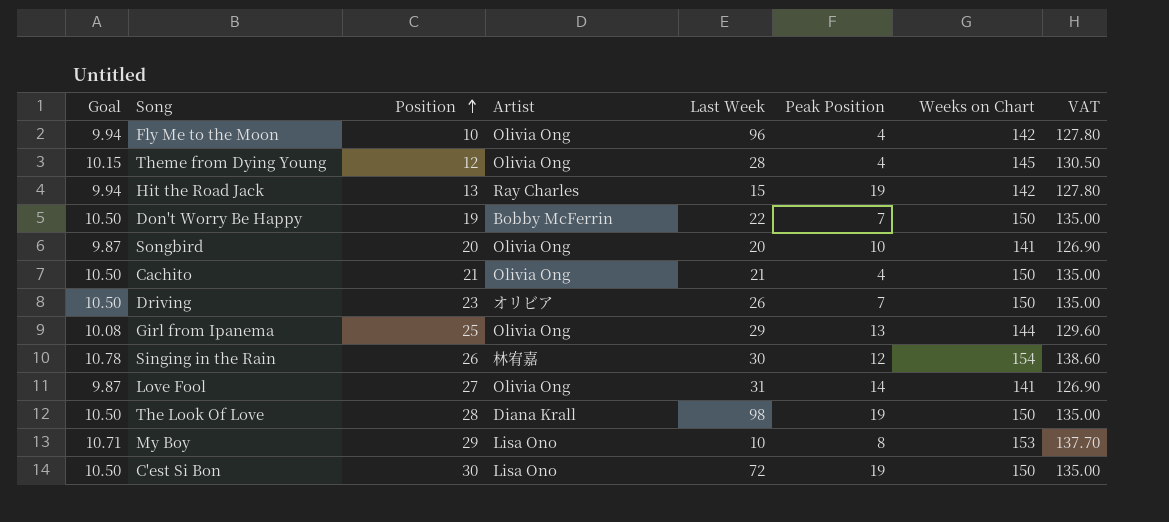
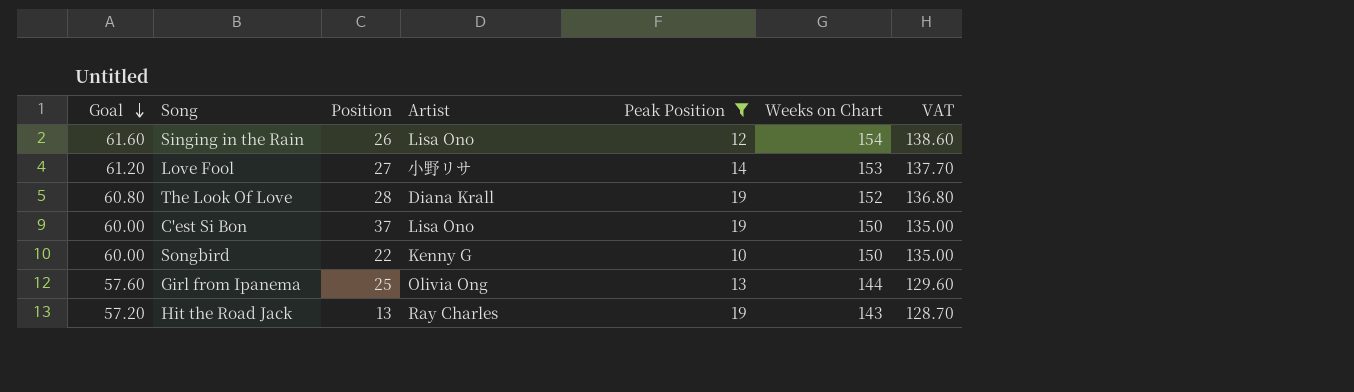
filter: none -> Peak Position >= 10
row order: Position ascending -> Goal descending
column Last Week | position: 5 -> none
column Goal | formula: [Weeks on Chart] * 0.07 -> [Weeks on Chart] * 0.4
Singing in the Rain | Artist: 林宥嘉 -> Lisa Ono
Love Fool | Artist: Olivia Ong -> 小野リサ
Love Fool | Weeks on Chart: 141 -> 153
Love Fool | VAT: 126.90 -> 137.70
The Look Of Love | Weeks on Chart: 150 -> 152
The Look Of Love | VAT: 135.00 -> 136.80
C'est Si Bon | Position: 30 -> 37
Songbird | Position: 20 -> 22
Songbird | Artist: Olivia Ong -> Kenny G
Songbird | Weeks on Chart: 141 -> 150
Songbird | VAT: 126.90 -> 135.00
Hit the Road Jack | Weeks on Chart: 142 -> 143
Hit the Road Jack | VAT: 127.80 -> 128.70

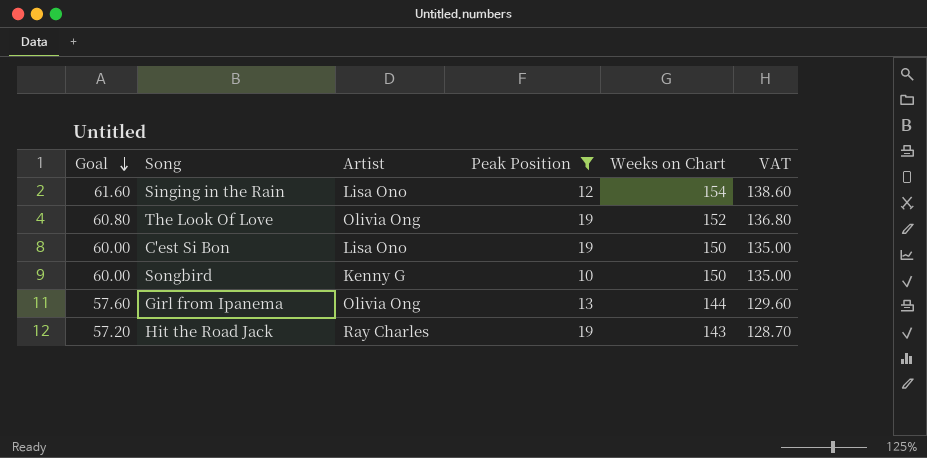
column Position | position: 3 -> none
row Love Fool: 61.20 | 27 | 小野リサ | 14 | 153 | 137.70 -> none
The Look Of Love | Artist: Diana Krall -> Olivia Ong

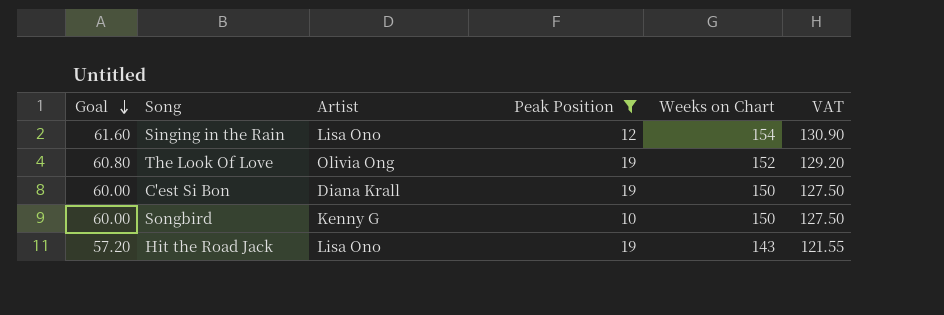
column VAT | formula: [Weeks on Chart] * 0.9 -> [Weeks on Chart] * 0.85
row Girl from Ipanema: 57.60 | Olivia Ong | 13 | 144 | 129.60 -> none
C'est Si Bon | Artist: Lisa Ono -> Diana Krall
Hit the Road Jack | Artist: Ray Charles -> Lisa Ono

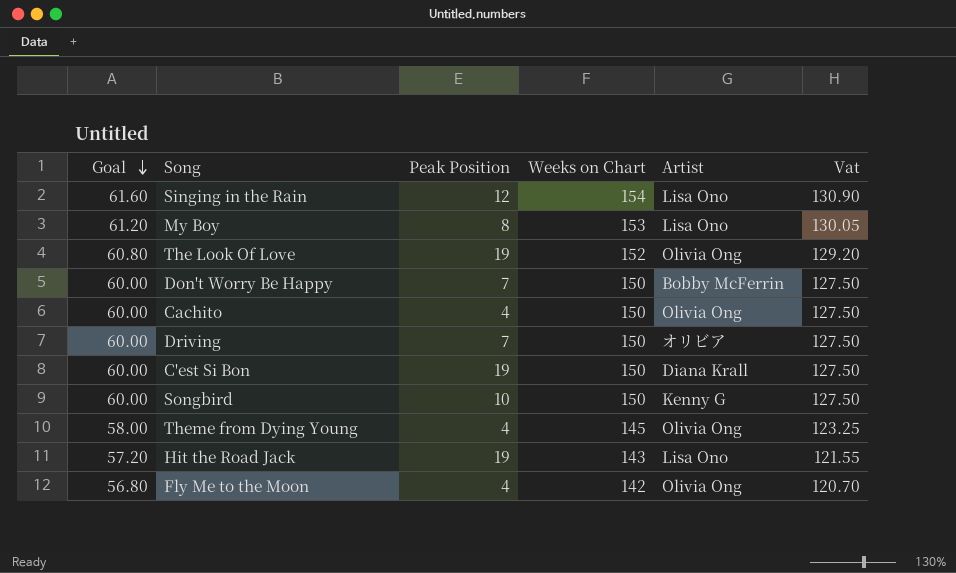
filter: Peak Position >= 10 -> none
column Artist | position: 3 -> 5
column name: VAT -> Vat

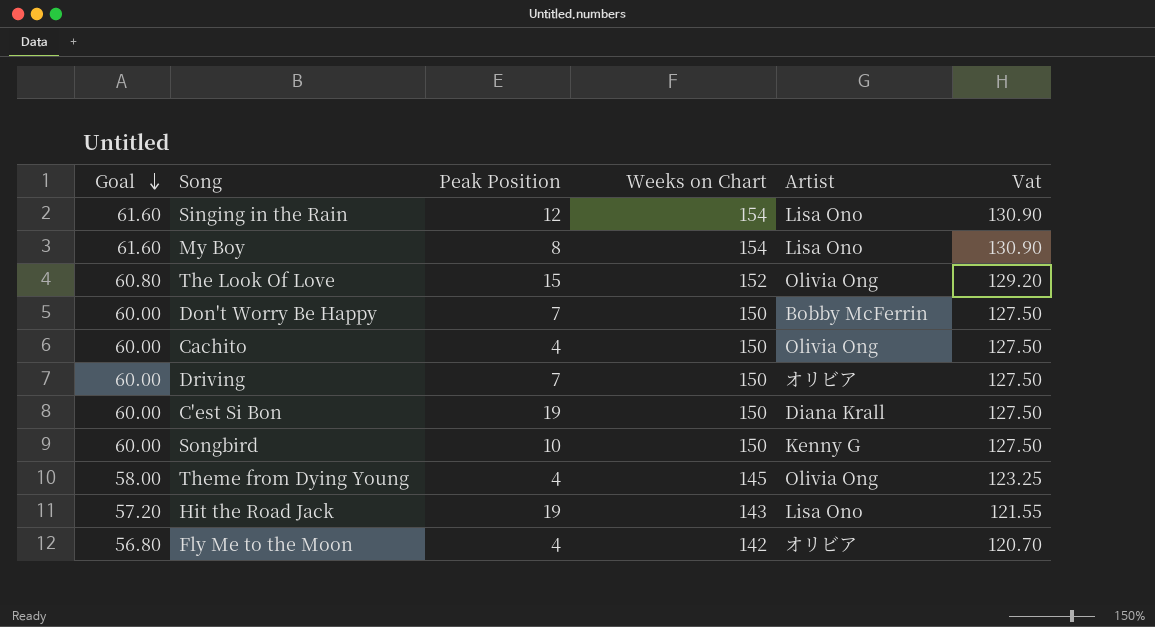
My Boy | Goal: 61.20 -> 61.60
My Boy | Weeks on Chart: 153 -> 154
My Boy | Vat: 130.05 -> 130.90
The Look Of Love | Peak Position: 19 -> 15
Fly Me to the Moon | Artist: Olivia Ong -> オリビア

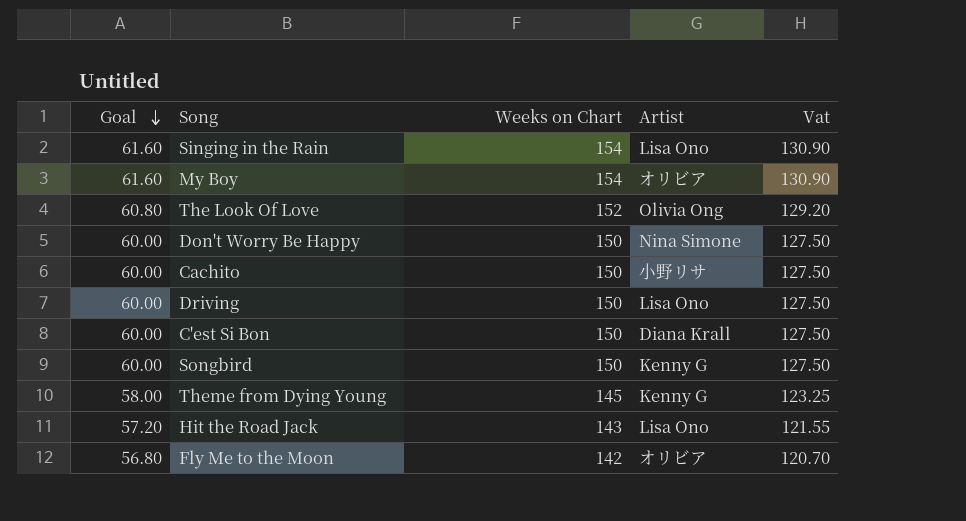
column Peak Position | position: 3 -> none
My Boy | Artist: Lisa Ono -> オリビア
Don't Worry Be Happy | Artist: Bobby McFerrin -> Nina Simone
Cachito | Artist: Olivia Ong -> 小野リサ
Driving | Artist: オリビア -> Lisa Ono
Theme from Dying Young | Artist: Olivia Ong -> Kenny G

